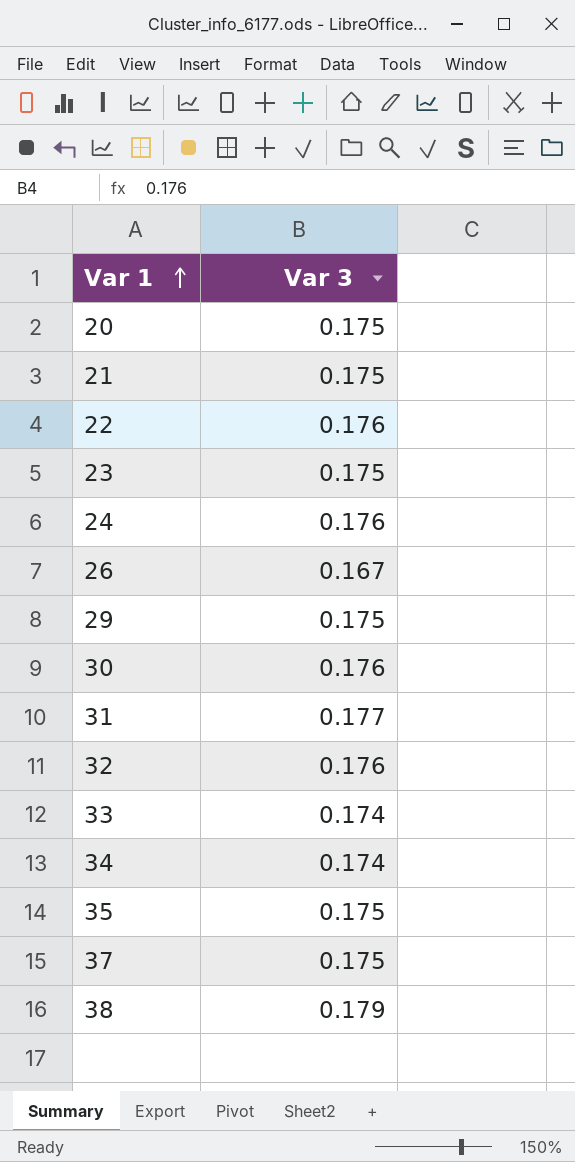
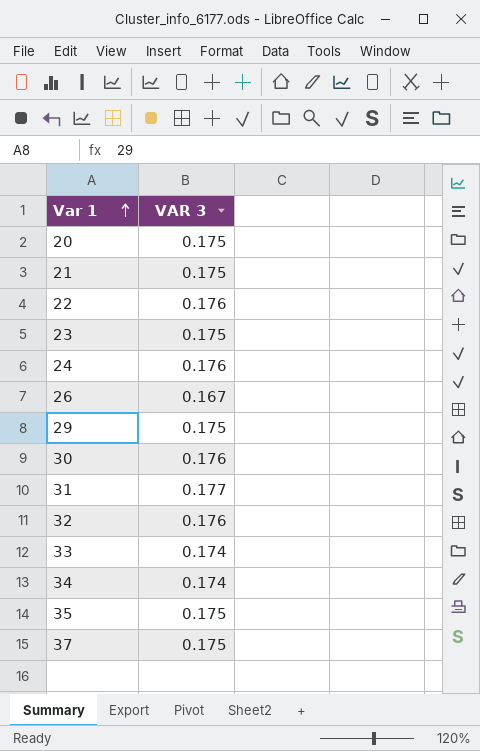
column name: Var 3 -> VAR 3
row 38: 0.179 -> none

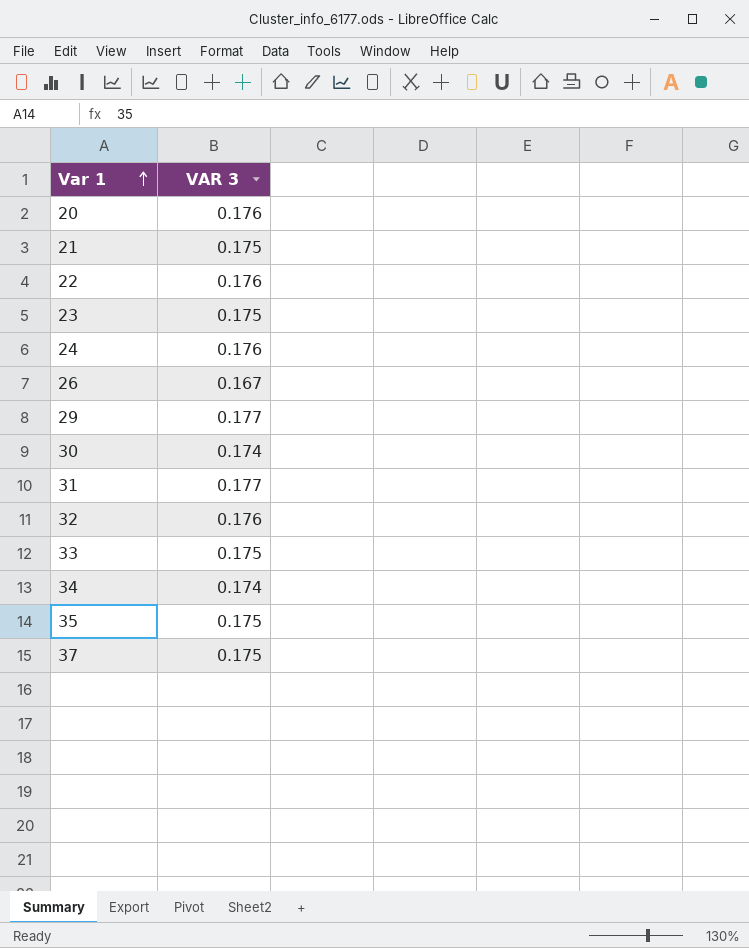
20 | VAR 3: 0.175 -> 0.176
29 | VAR 3: 0.175 -> 0.177
30 | VAR 3: 0.176 -> 0.174
33 | VAR 3: 0.174 -> 0.175

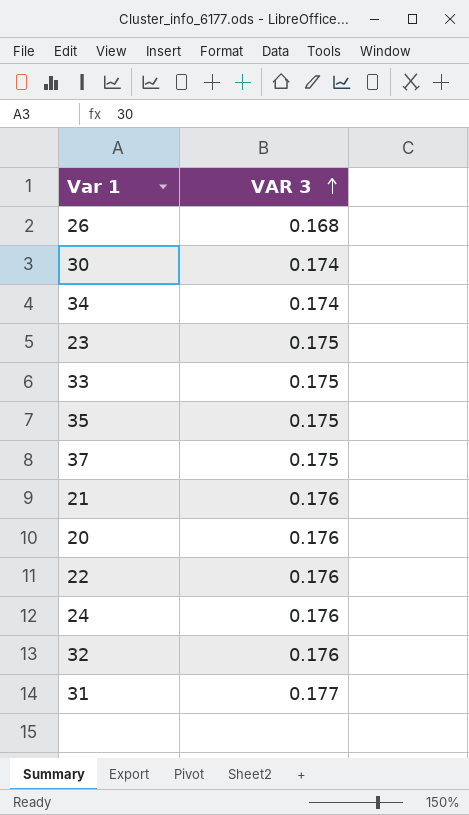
row order: Var 1 ascending -> VAR 3 ascending
row 29: 0.177 -> none
26 | VAR 3: 0.167 -> 0.168
21 | VAR 3: 0.175 -> 0.176

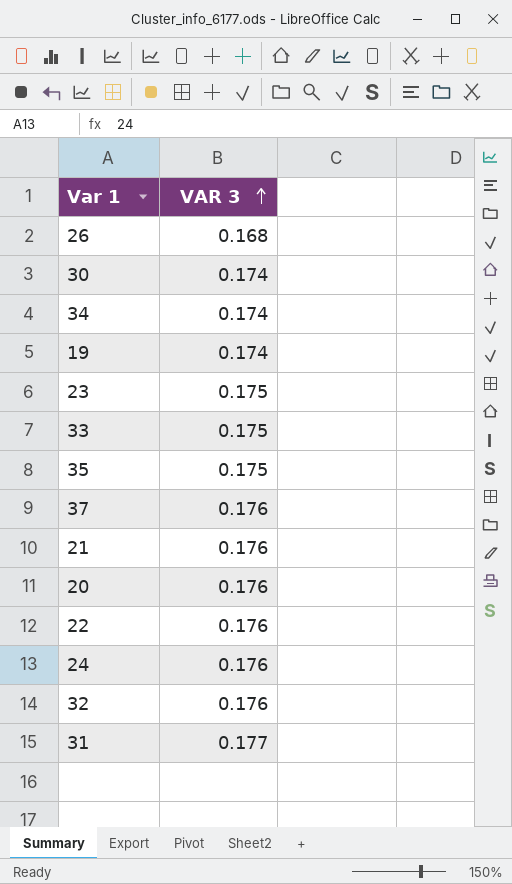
row 19: none -> 0.174
37 | VAR 3: 0.175 -> 0.176

